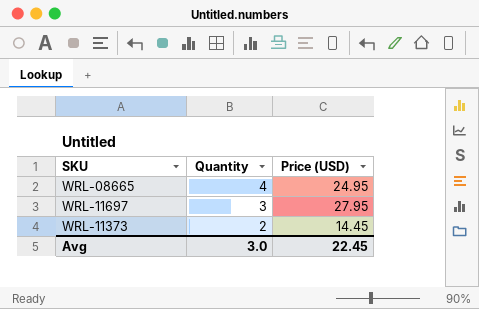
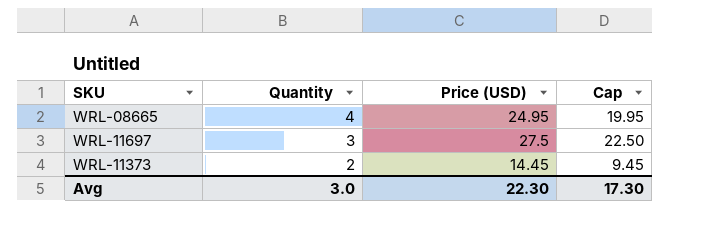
column Cap | formula: none -> [Price (USD)] - 5
WRL-11697 | Price (USD): 27.95 -> 27.5
Avg | Price (USD): 22.45 -> 22.30

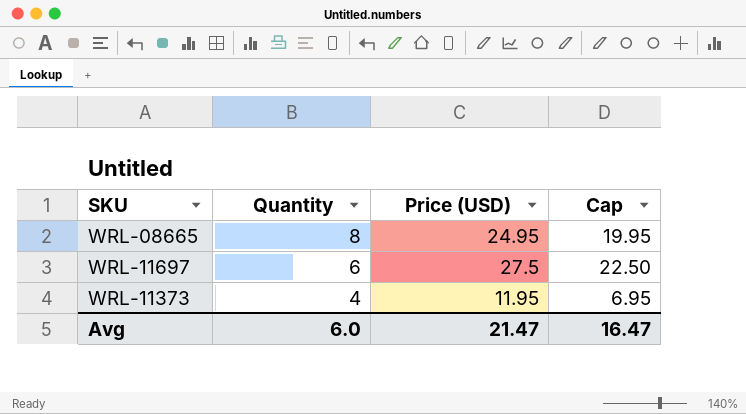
WRL-08665 | Quantity: 4 -> 8
WRL-11697 | Quantity: 3 -> 6
WRL-11373 | Quantity: 2 -> 4
WRL-11373 | Price (USD): 14.45 -> 11.95
WRL-11373 | Cap: 9.45 -> 6.95
Avg | Quantity: 3.0 -> 6.0
Avg | Price (USD): 22.30 -> 21.47
Avg | Cap: 17.30 -> 16.47

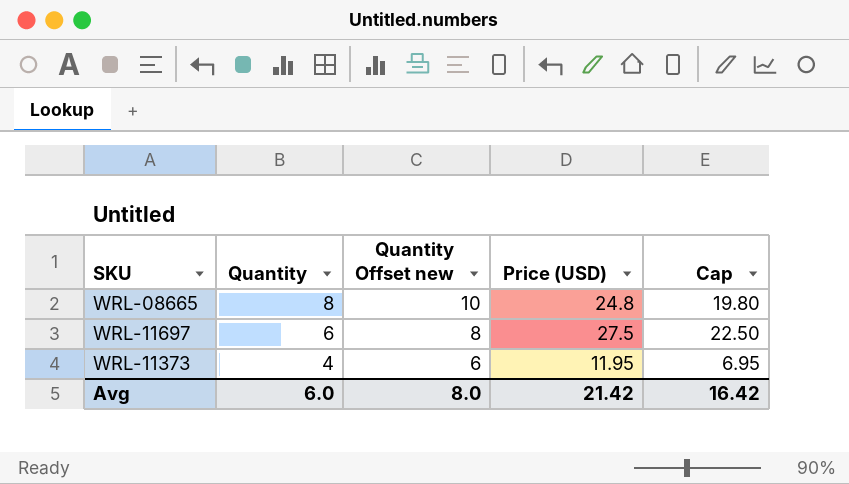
column Quantity Offset new | formula: none -> [Quantity] + 2
WRL-08665 | Price (USD): 24.95 -> 24.8
WRL-08665 | Cap: 19.95 -> 19.80
Avg | Price (USD): 21.47 -> 21.42
Avg | Cap: 16.47 -> 16.42

